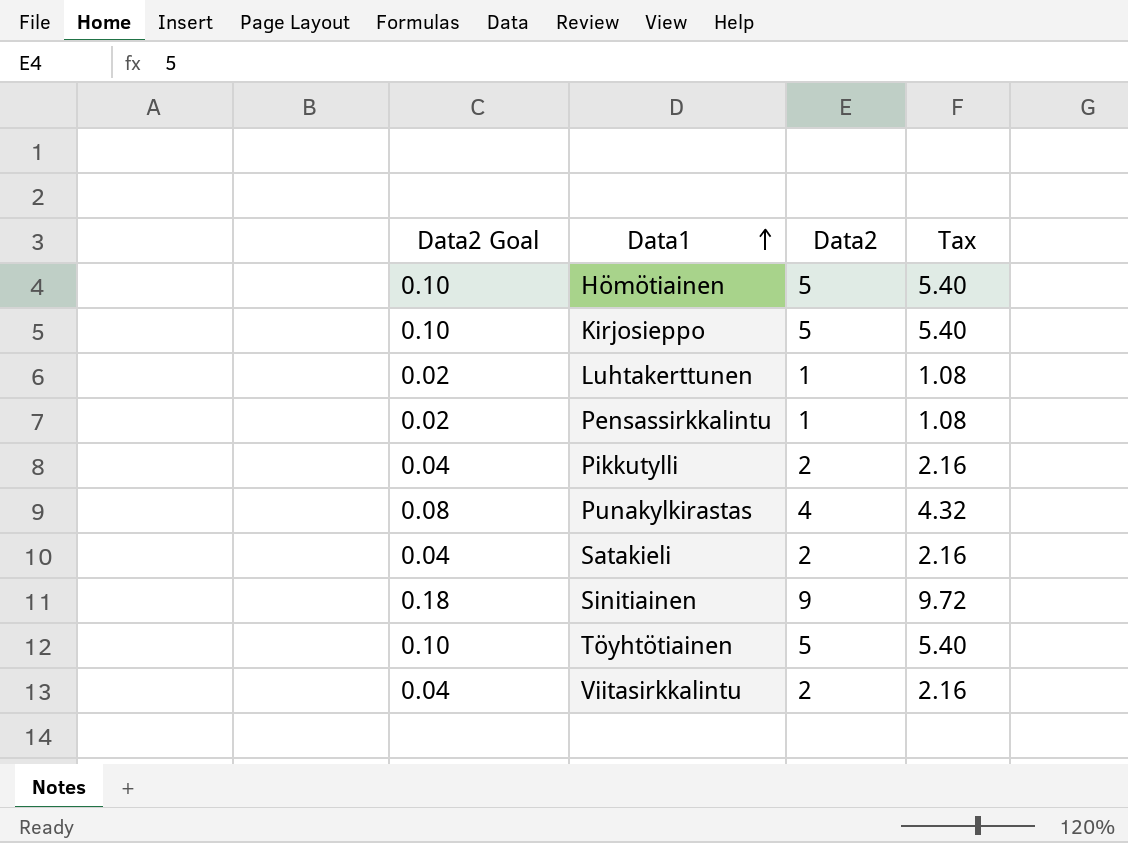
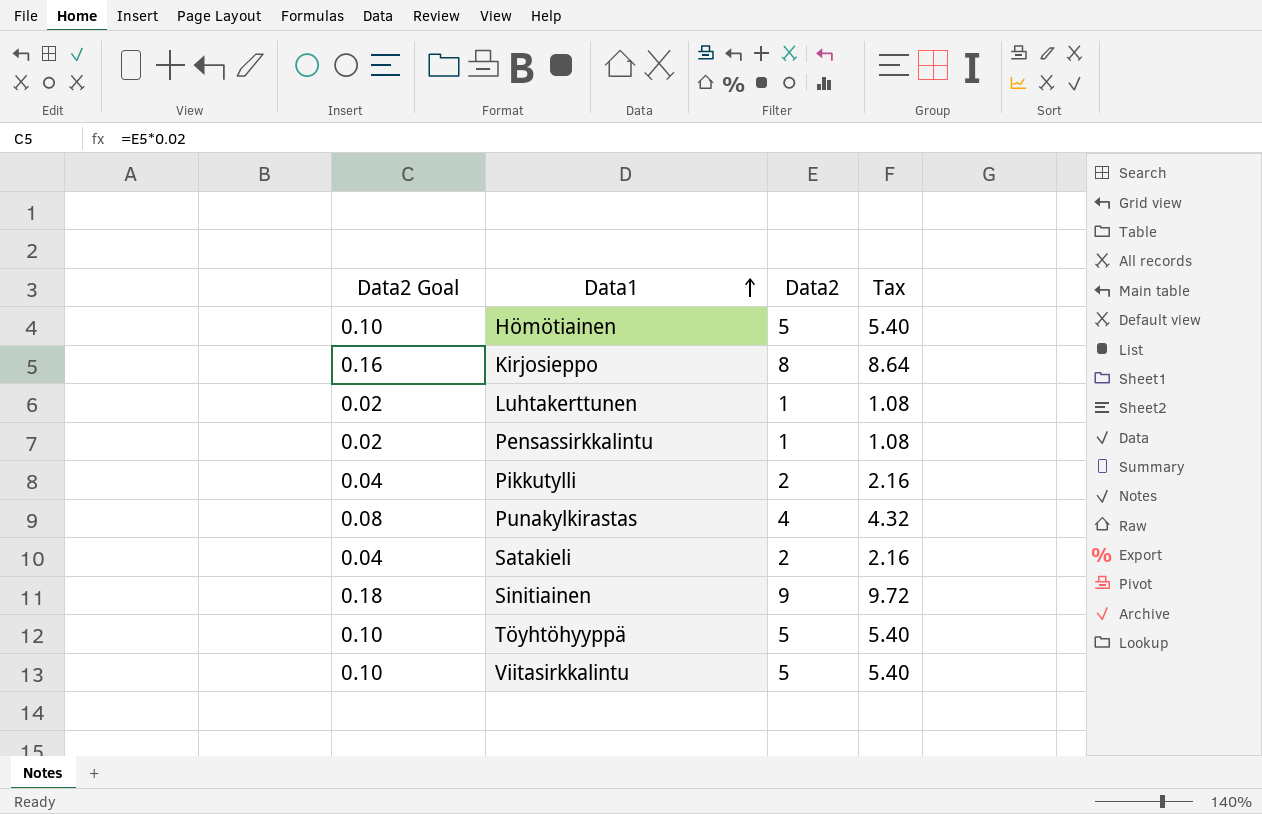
row Töyhtötiainen: 0.10 | 5 | 5.40 -> none
Kirjosieppo | Data2 Goal: 0.10 -> 0.16
Kirjosieppo | Data2: 5 -> 8
Kirjosieppo | Tax: 5.40 -> 8.64
row Töyhtöhyyppä: none -> 0.10 | 5 | 5.40
Viitasirkkalintu | Data2 Goal: 0.04 -> 0.10
Viitasirkkalintu | Data2: 2 -> 5
Viitasirkkalintu | Tax: 2.16 -> 5.40

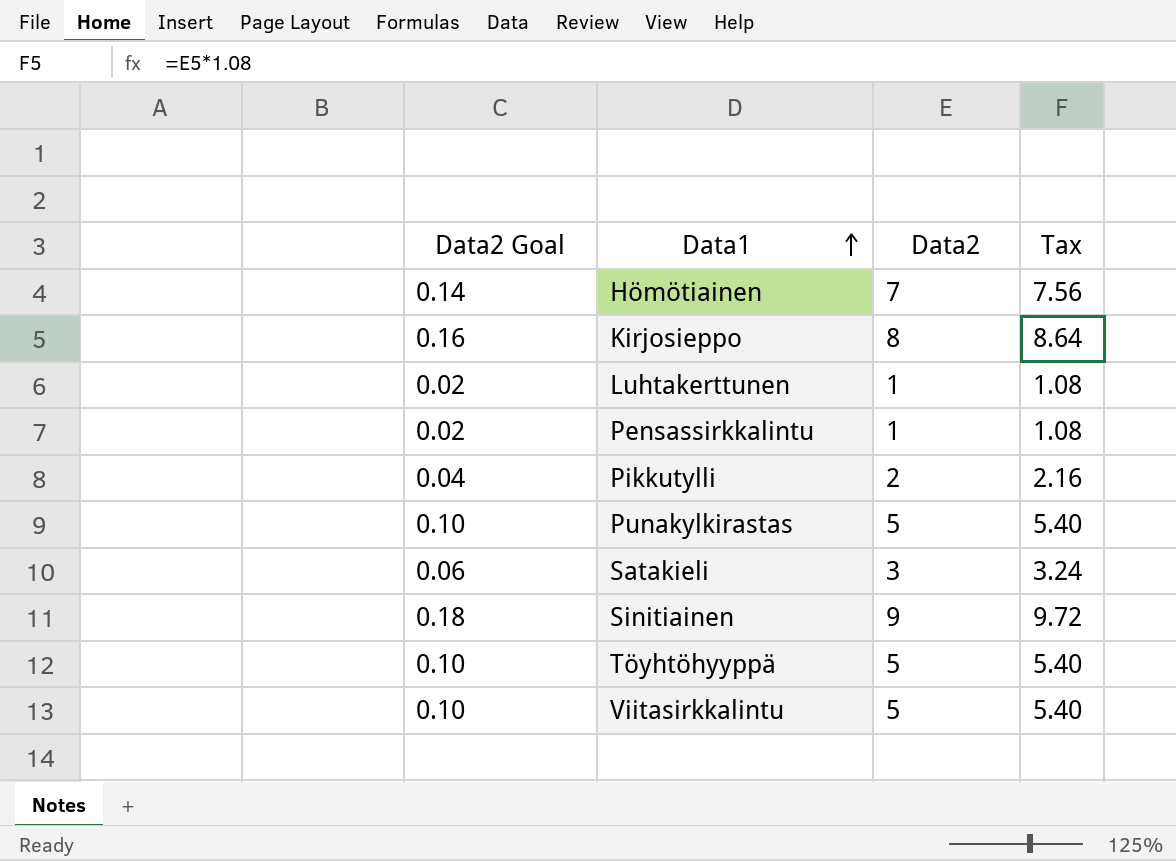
Hömötiainen | Data2 Goal: 0.10 -> 0.14
Hömötiainen | Data2: 5 -> 7
Hömötiainen | Tax: 5.40 -> 7.56
Punakylkirastas | Data2 Goal: 0.08 -> 0.10
Punakylkirastas | Data2: 4 -> 5
Punakylkirastas | Tax: 4.32 -> 5.40
Satakieli | Data2 Goal: 0.04 -> 0.06
Satakieli | Data2: 2 -> 3
Satakieli | Tax: 2.16 -> 3.24

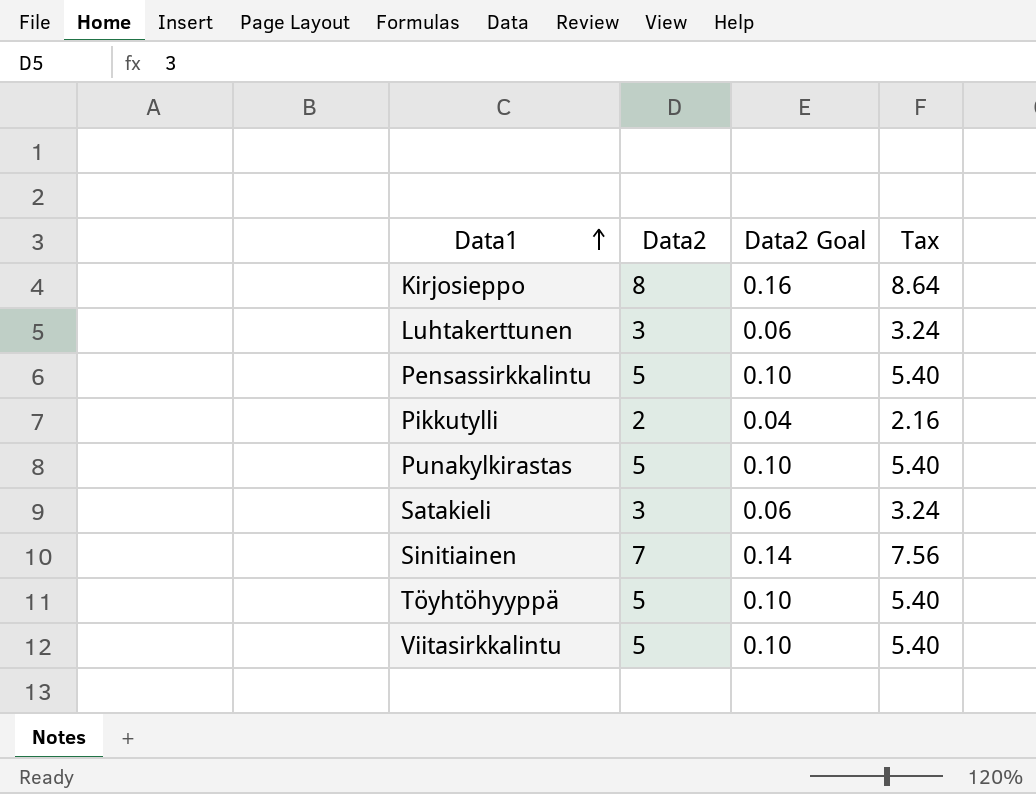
column Data2 Goal | position: 1 -> 3
row Hömötiainen: 0.14 | 7 | 7.56 -> none
Luhtakerttunen | Data2: 1 -> 3
Luhtakerttunen | Data2 Goal: 0.02 -> 0.06
Luhtakerttunen | Tax: 1.08 -> 3.24
Pensassirkkalintu | Data2: 1 -> 5
Pensassirkkalintu | Data2 Goal: 0.02 -> 0.10
Pensassirkkalintu | Tax: 1.08 -> 5.40
Sinitiainen | Data2: 9 -> 7
Sinitiainen | Data2 Goal: 0.18 -> 0.14
Sinitiainen | Tax: 9.72 -> 7.56

